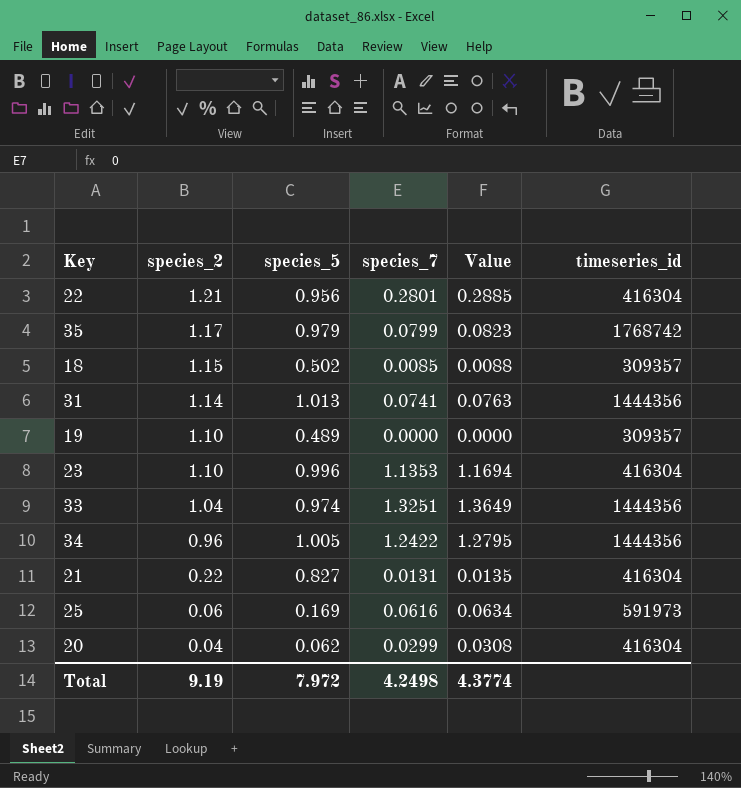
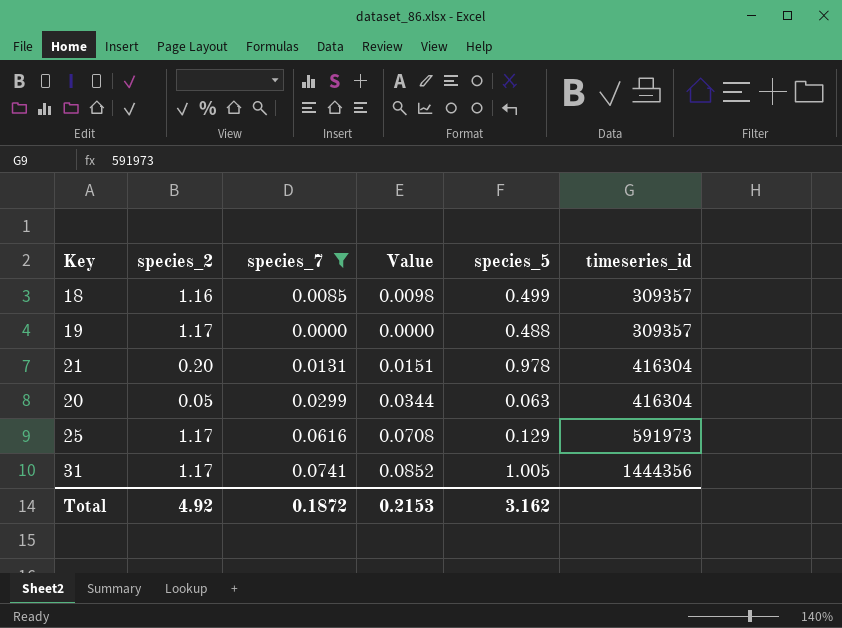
filter: none -> species_7 <= 0.0741
row order: species_2 descending -> timeseries_id ascending
column Value | formula: [species_7] * 1.03 -> [species_7] * 1.15
column species_5 | position: 3 -> 5
18 | species_2: 1.15 -> 1.16
18 | species_5: 0.502 -> 0.499
19 | species_2: 1.10 -> 1.17
19 | species_5: 0.489 -> 0.488
21 | species_2: 0.22 -> 0.20
21 | species_5: 0.827 -> 0.978
20 | species_2: 0.04 -> 0.05
20 | species_5: 0.062 -> 0.063
25 | species_2: 0.06 -> 1.17
25 | species_5: 0.169 -> 0.129
31 | species_2: 1.14 -> 1.17
31 | species_5: 1.013 -> 1.005
Total | species_2: 9.19 -> 4.92
Total | species_7: 4.2498 -> 0.1872
Total | Value: 4.3774 -> 0.2153
Total | species_5: 7.972 -> 3.162

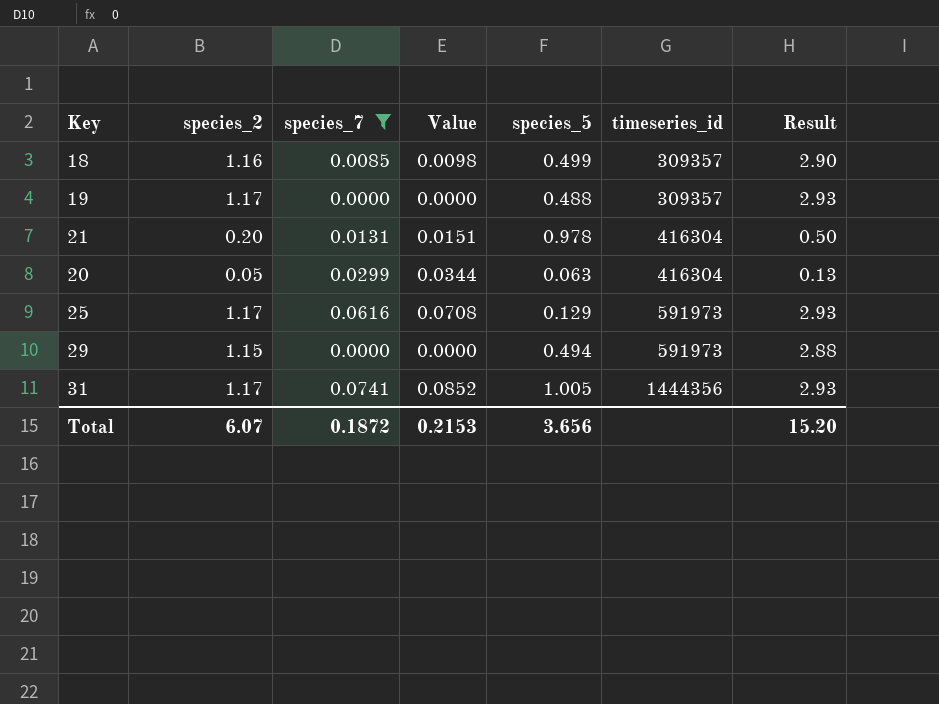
column Result | formula: none -> [species_2] * 2.5
row 29: none -> 1.15 | 0.0000 | 0.0000 | 0.494 | 591973 | 2.88
Total | species_2: 4.92 -> 6.07
Total | species_5: 3.162 -> 3.656

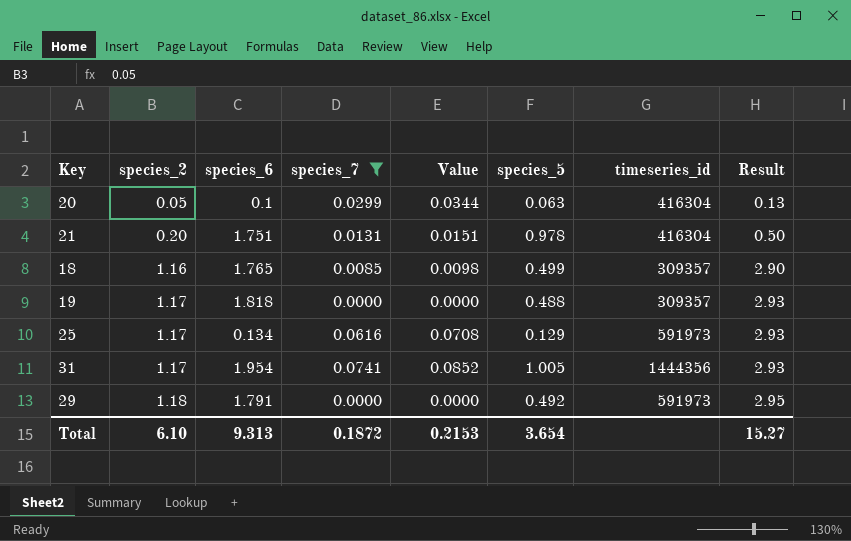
row order: timeseries_id ascending -> species_2 ascending
column species_6 | position: none -> 3
29 | species_2: 1.15 -> 1.18
29 | species_5: 0.494 -> 0.492
29 | Result: 2.88 -> 2.95
Total | species_2: 6.07 -> 6.10
Total | species_5: 3.656 -> 3.654
Total | Result: 15.20 -> 15.27

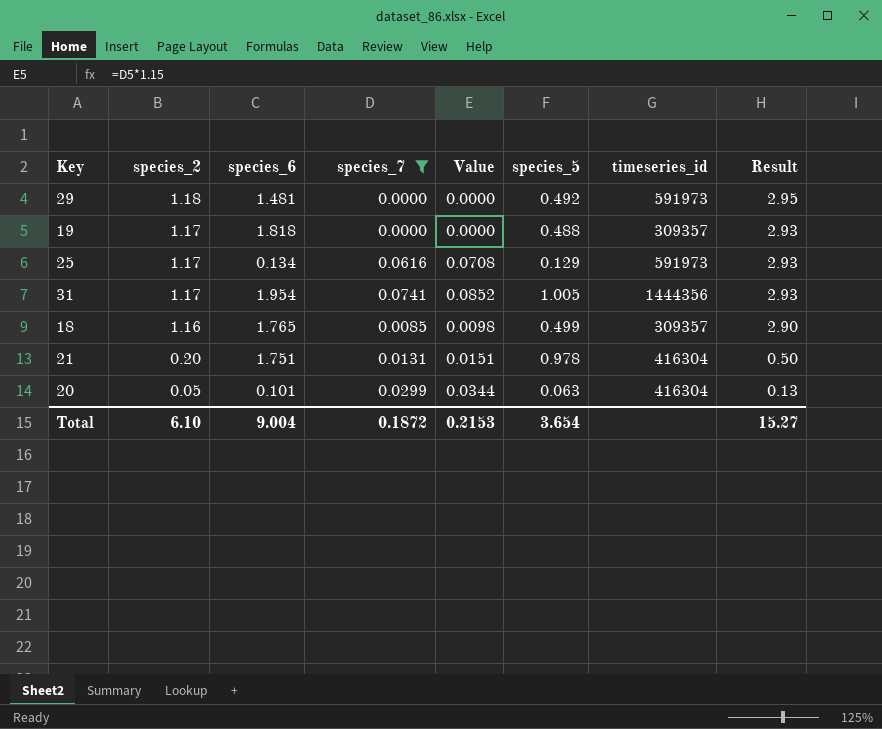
row order: species_2 ascending -> species_2 descending
29 | species_6: 1.791 -> 1.481
20 | species_6: 0.1 -> 0.101
Total | species_6: 9.313 -> 9.004

